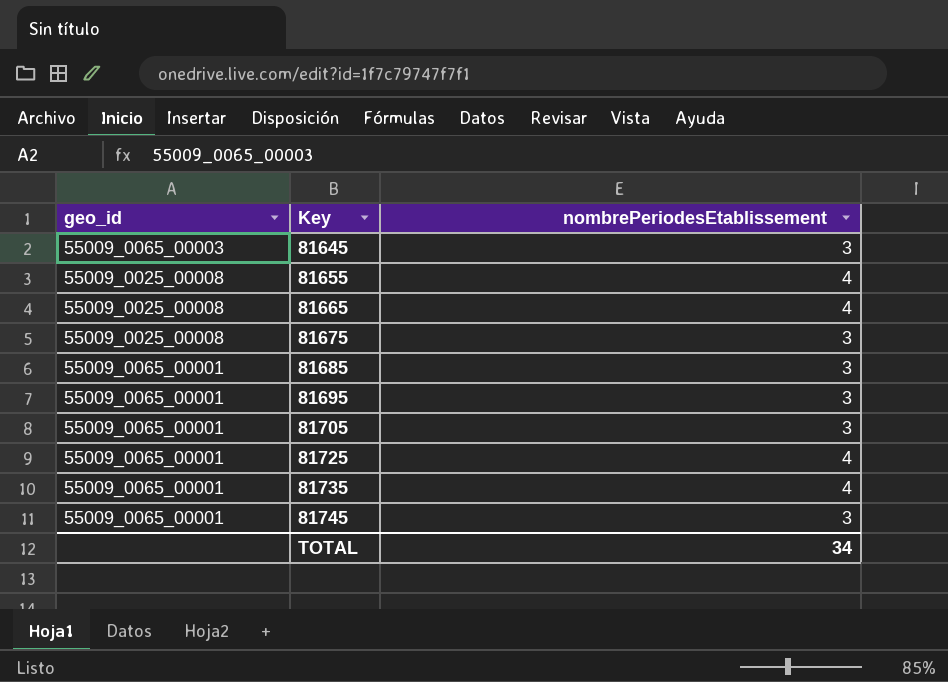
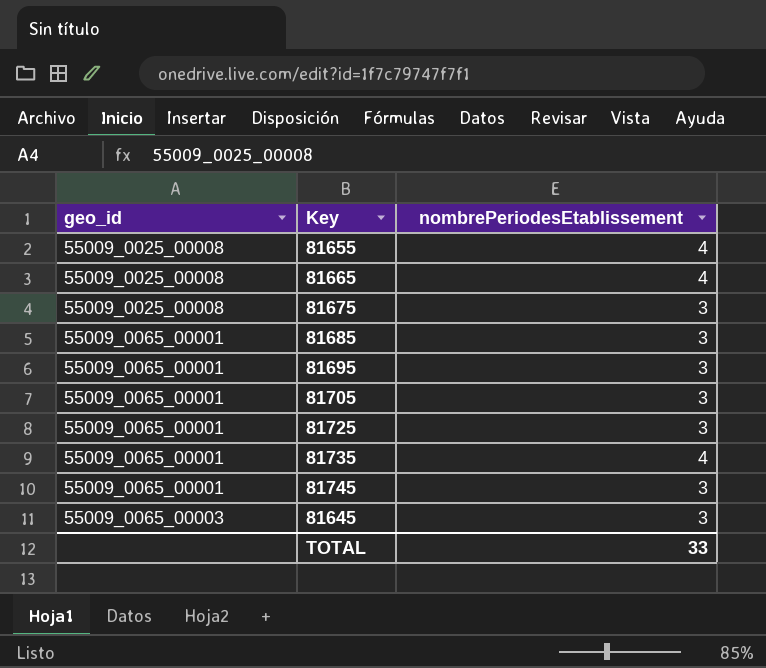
row order: Key ascending -> geo_id ascending
81725 | nombrePeriodesEtablissement: 4 -> 3
TOTAL | nombrePeriodesEtablissement: 34 -> 33

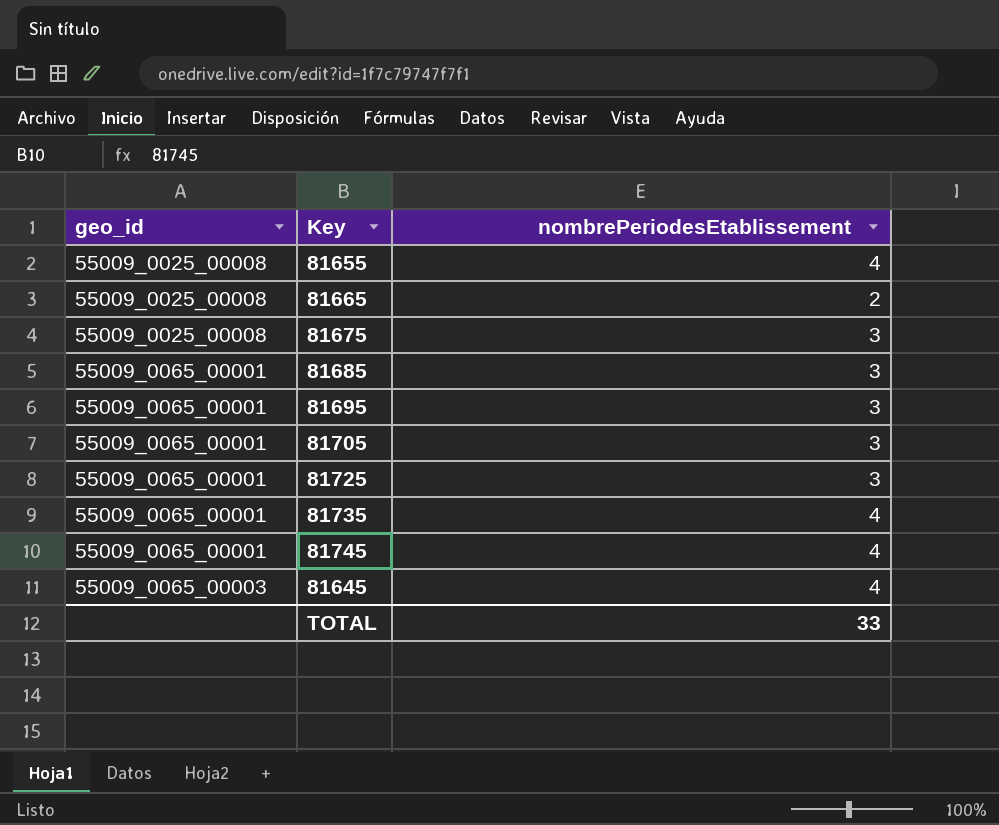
81665 | nombrePeriodesEtablissement: 4 -> 2
81745 | nombrePeriodesEtablissement: 3 -> 4
81645 | nombrePeriodesEtablissement: 3 -> 4

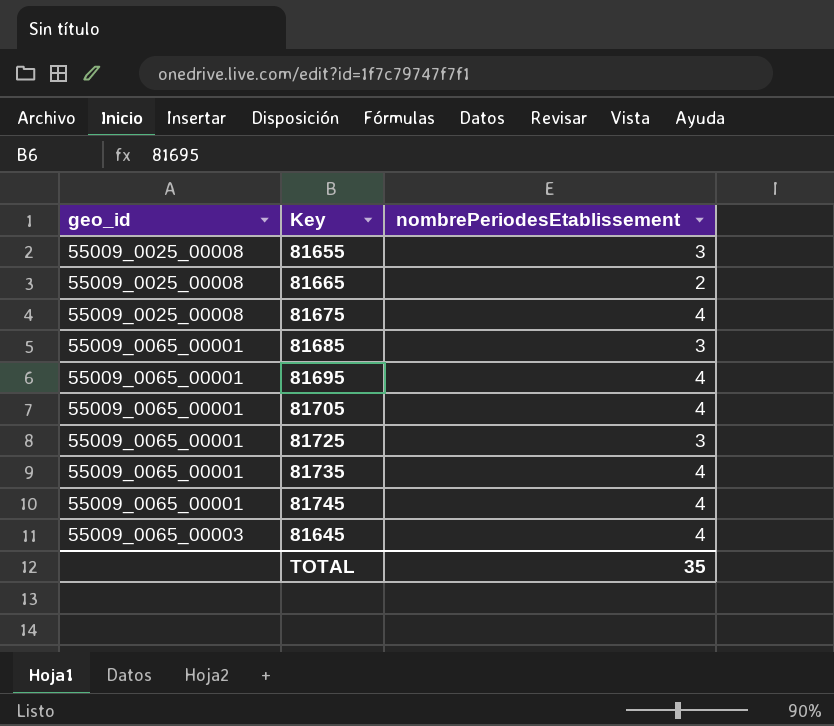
81655 | nombrePeriodesEtablissement: 4 -> 3
81675 | nombrePeriodesEtablissement: 3 -> 4
81695 | nombrePeriodesEtablissement: 3 -> 4
81705 | nombrePeriodesEtablissement: 3 -> 4
TOTAL | nombrePeriodesEtablissement: 33 -> 35

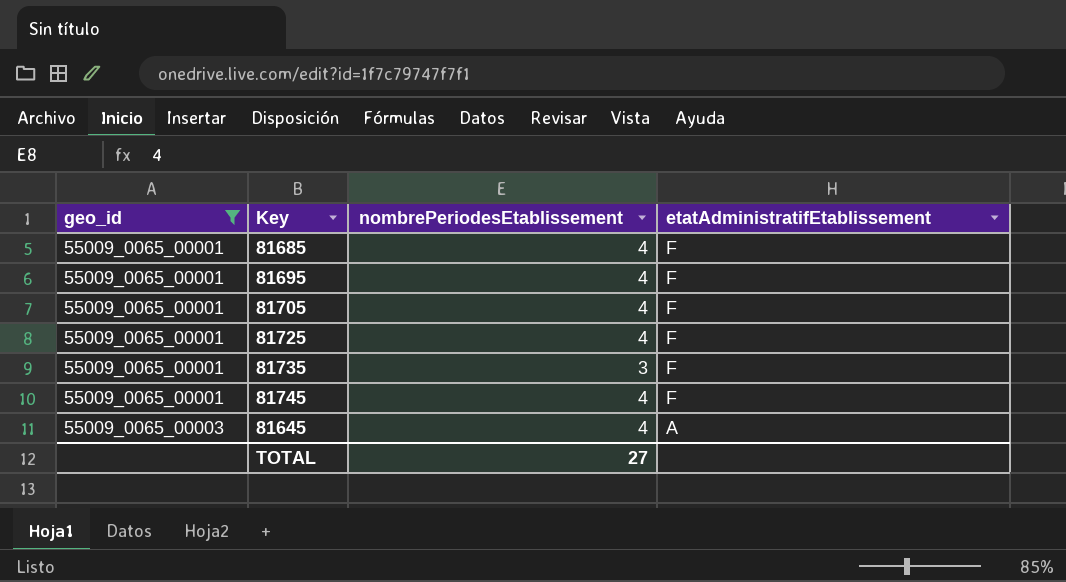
filter: none -> geo_id != 55009_0025_00008
column etatAdministratifEtablissement | position: none -> 4
81685 | nombrePeriodesEtablissement: 3 -> 4
81725 | nombrePeriodesEtablissement: 3 -> 4
81735 | nombrePeriodesEtablissement: 4 -> 3
TOTAL | nombrePeriodesEtablissement: 35 -> 27

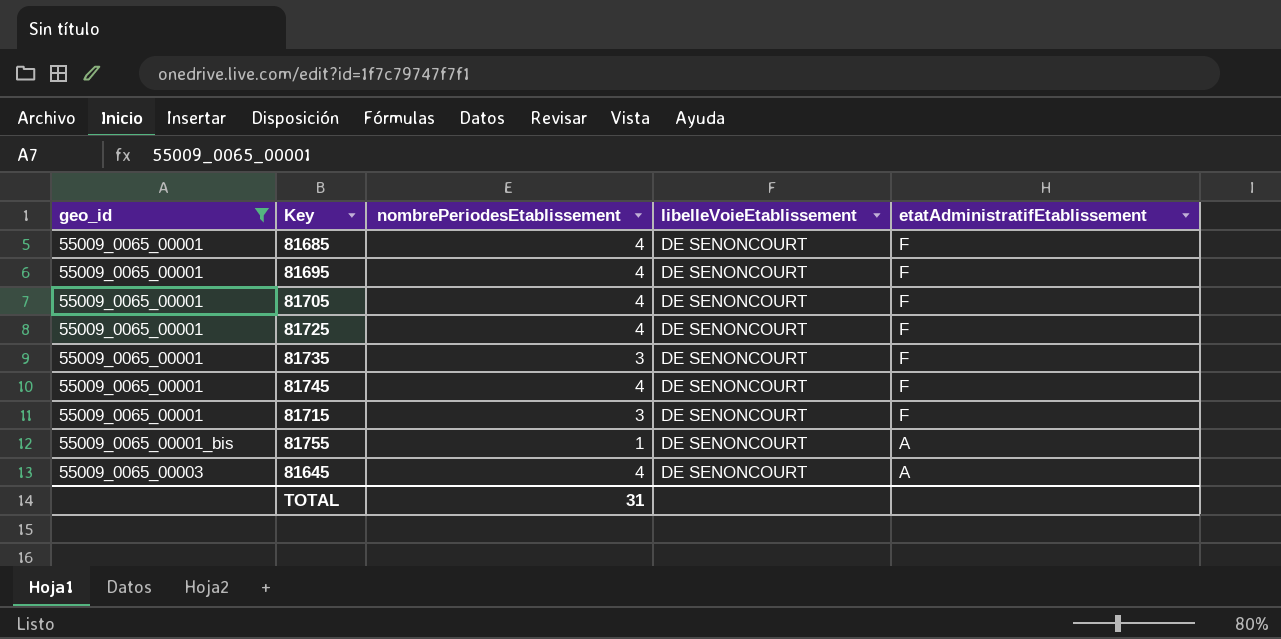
column libelleVoieEtablissement | position: none -> 4
row 81715: none -> 55009_0065_00001 | 3 | DE SENONCOURT | F
row 81755: none -> 55009_0065_00001_bis | 1 | DE SENONCOURT | A
TOTAL | nombrePeriodesEtablissement: 27 -> 31

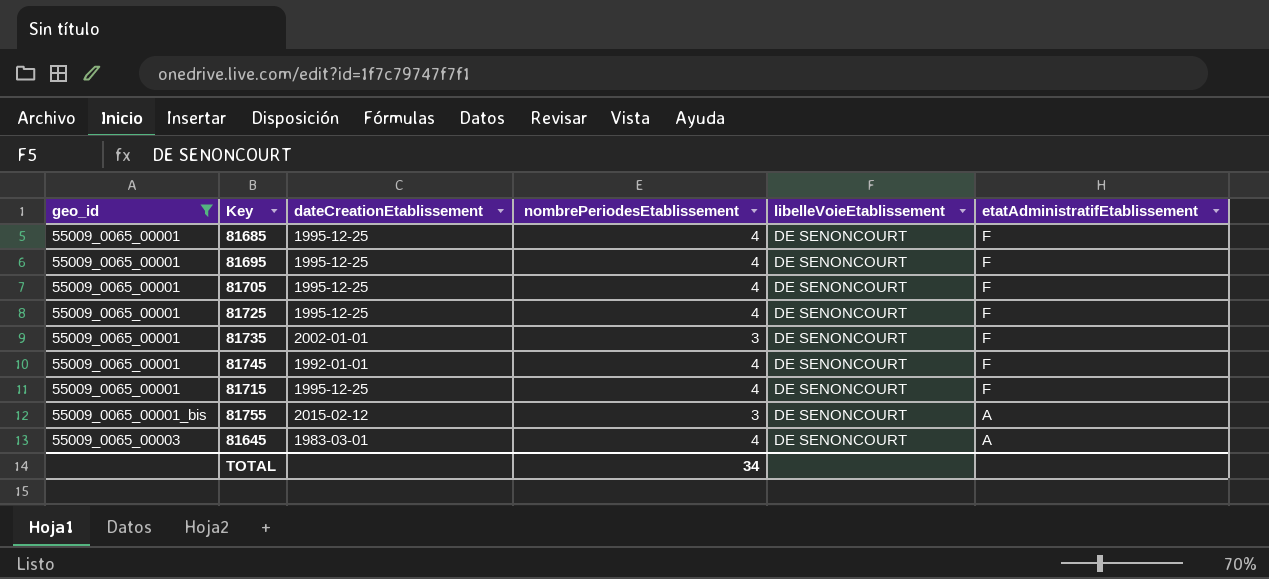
column dateCreationEtablissement | position: none -> 3
81715 | nombrePeriodesEtablissement: 3 -> 4
81755 | nombrePeriodesEtablissement: 1 -> 3
TOTAL | nombrePeriodesEtablissement: 31 -> 34

